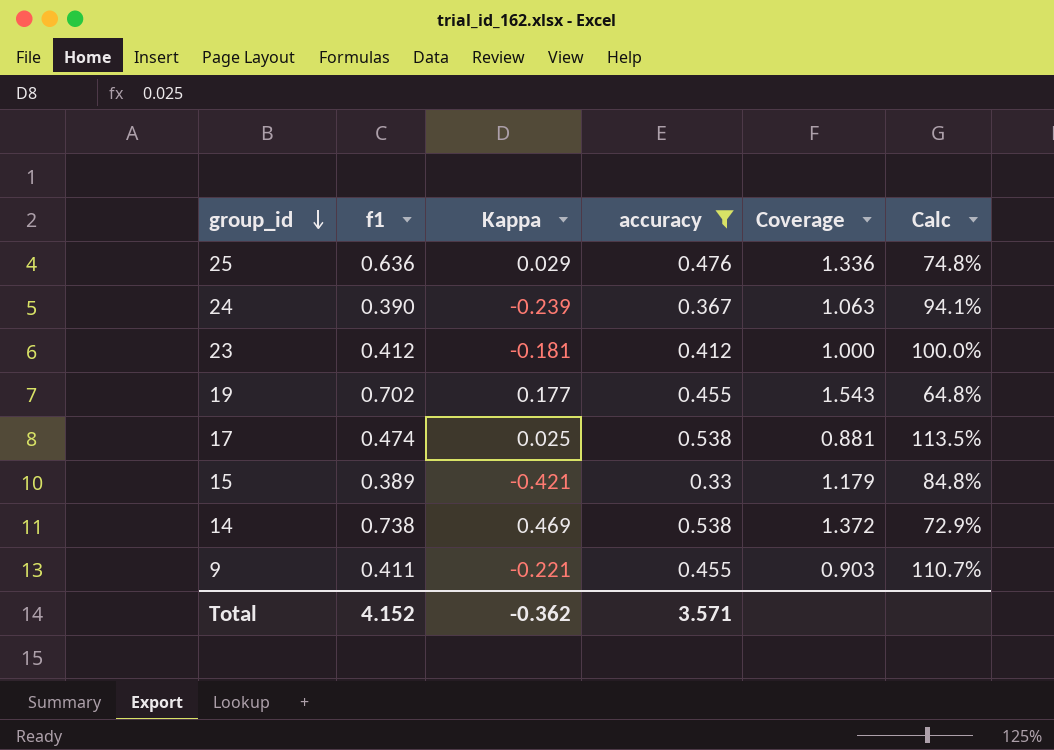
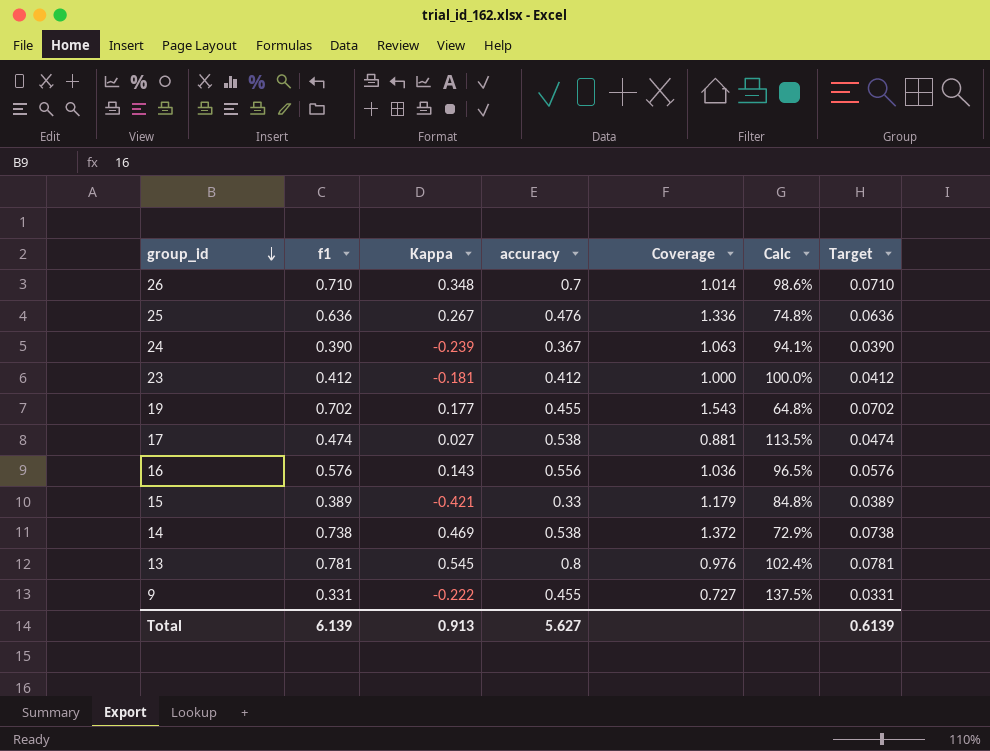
filter: accuracy <= 0.538 -> none
column Target | formula: none -> [f1] * 0.1
25 | Kappa: 0.029 -> 0.267
17 | Kappa: 0.025 -> 0.027
9 | f1: 0.411 -> 0.331
9 | Kappa: -0.221 -> -0.222
9 | Coverage: 0.903 -> 0.727
9 | Calc: 110.7% -> 137.5%
Total | f1: 4.152 -> 6.139
Total | Kappa: -0.362 -> 0.913
Total | accuracy: 3.571 -> 5.627

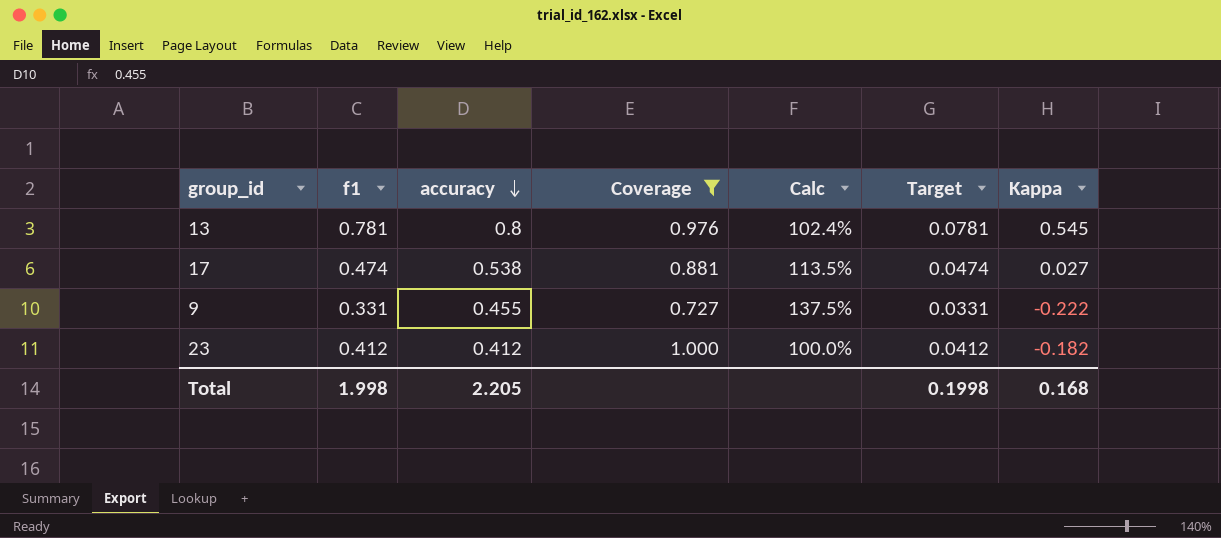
filter: none -> Coverage <= 1.000
row order: group_id descending -> accuracy descending
column Kappa | position: 3 -> 7
23 | Kappa: -0.181 -> -0.182
Total | f1: 6.139 -> 1.998
Total | accuracy: 5.627 -> 2.205
Total | Target: 0.6139 -> 0.1998
Total | Kappa: 0.913 -> 0.168

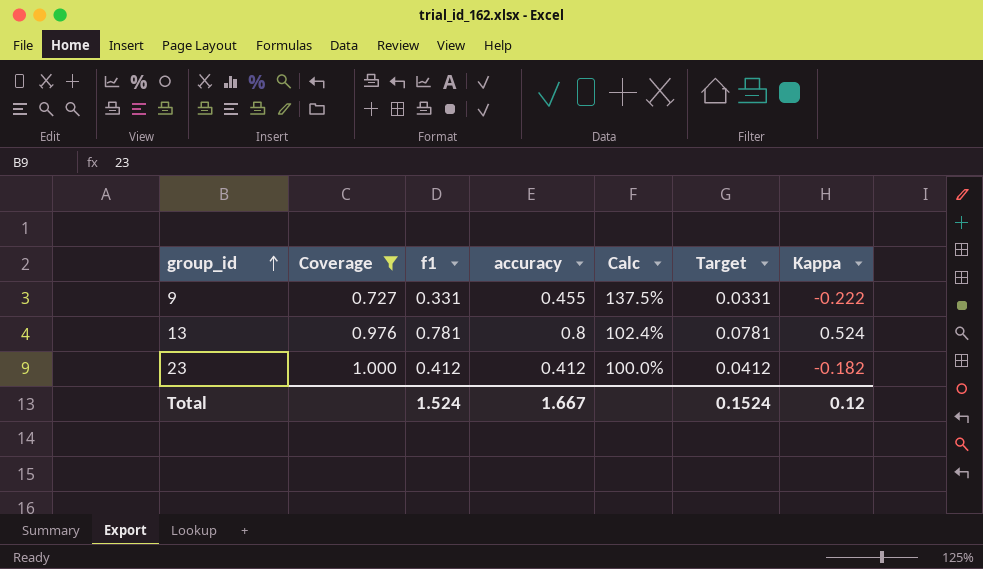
row order: accuracy descending -> group_id ascending
column Coverage | position: 4 -> 2
row 17: 0.474 | 0.538 | 0.881 | 113.5% | 0.0474 | 0.027 -> none
13 | Kappa: 0.545 -> 0.524
Total | f1: 1.998 -> 1.524
Total | accuracy: 2.205 -> 1.667
Total | Target: 0.1998 -> 0.1524
Total | Kappa: 0.168 -> 0.12

